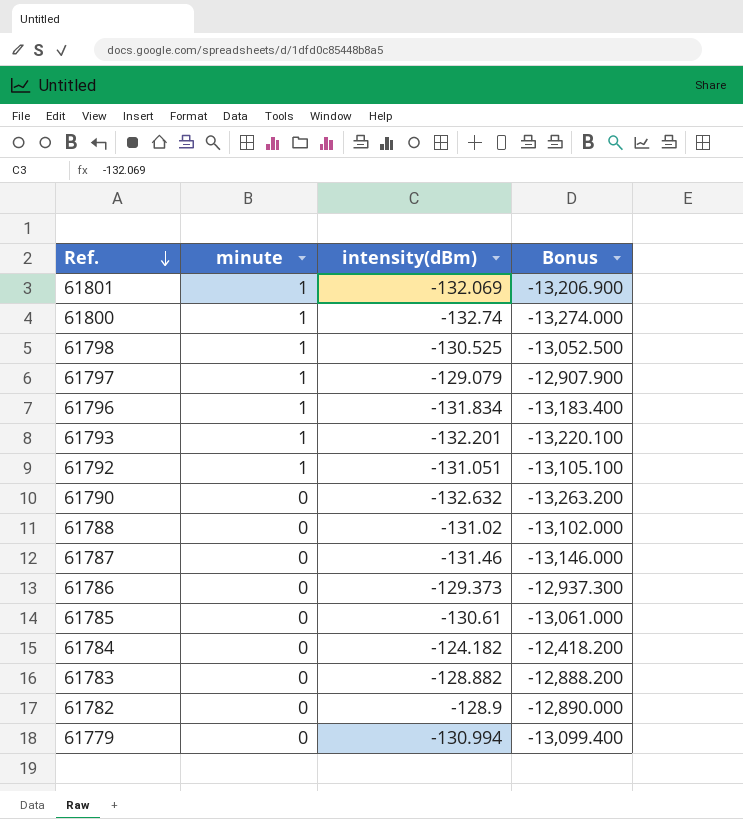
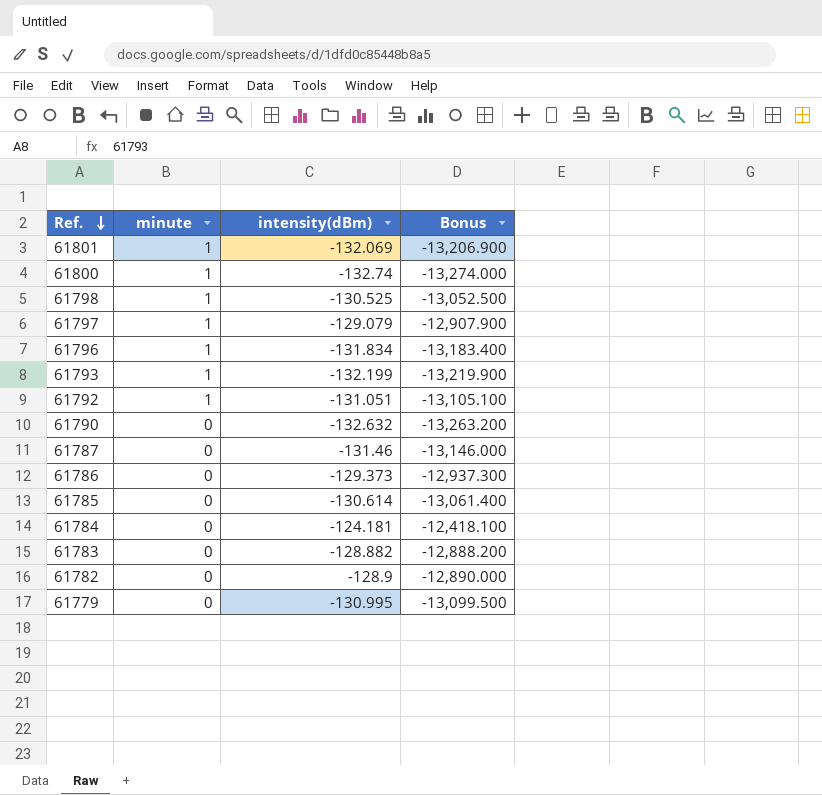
row 61788: 0 | -131.02 | -13,102.000 -> none
61793 | intensity(dBm): -132.201 -> -132.199
61793 | Bonus: -13,220.100 -> -13,219.900
61785 | intensity(dBm): -130.61 -> -130.614
61785 | Bonus: -13,061.000 -> -13,061.400
61784 | intensity(dBm): -124.182 -> -124.181
61784 | Bonus: -12,418.200 -> -12,418.100
61779 | intensity(dBm): -130.994 -> -130.995
61779 | Bonus: -13,099.400 -> -13,099.500

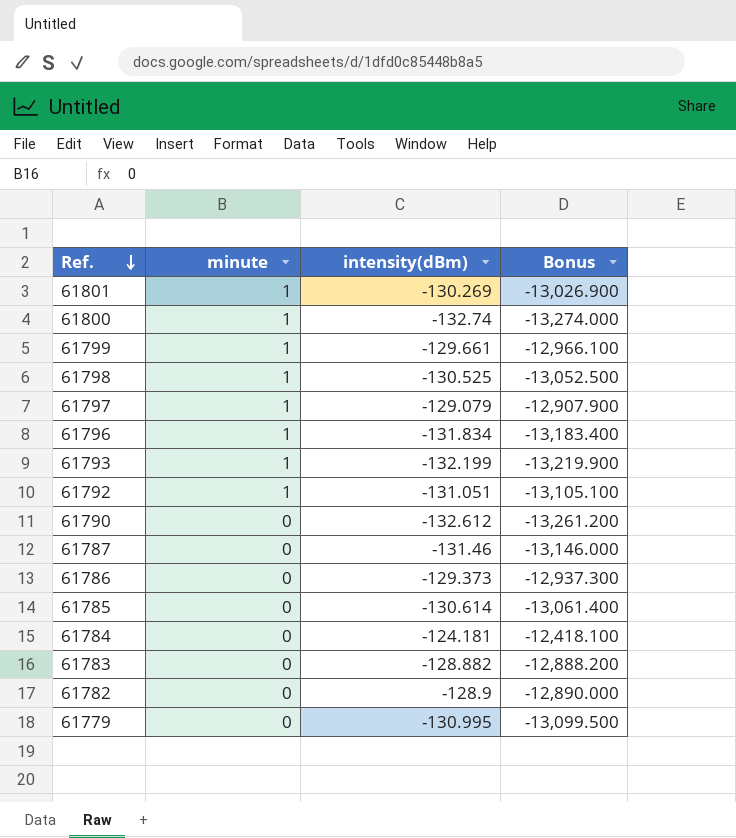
61801 | intensity(dBm): -132.069 -> -130.269
61801 | Bonus: -13,206.900 -> -13,026.900
row 61799: none -> 1 | -129.661 | -12,966.100
61790 | intensity(dBm): -132.632 -> -132.612
61790 | Bonus: -13,263.200 -> -13,261.200

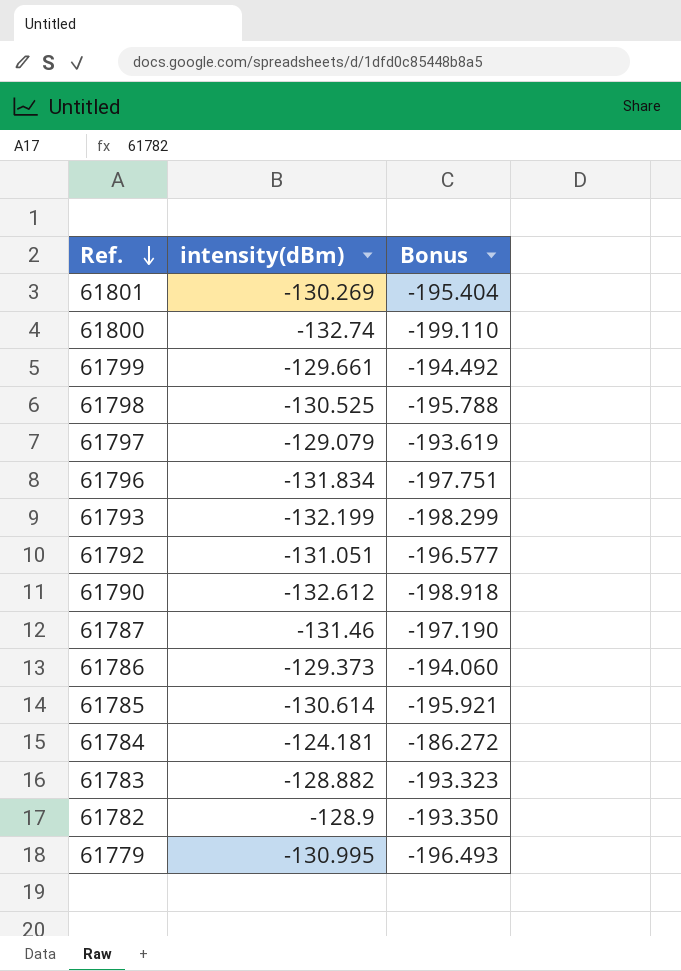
column minute | position: 2 -> none
column Bonus | formula: [intensity(dBm)] * 100 -> [intensity(dBm)] * 1.5

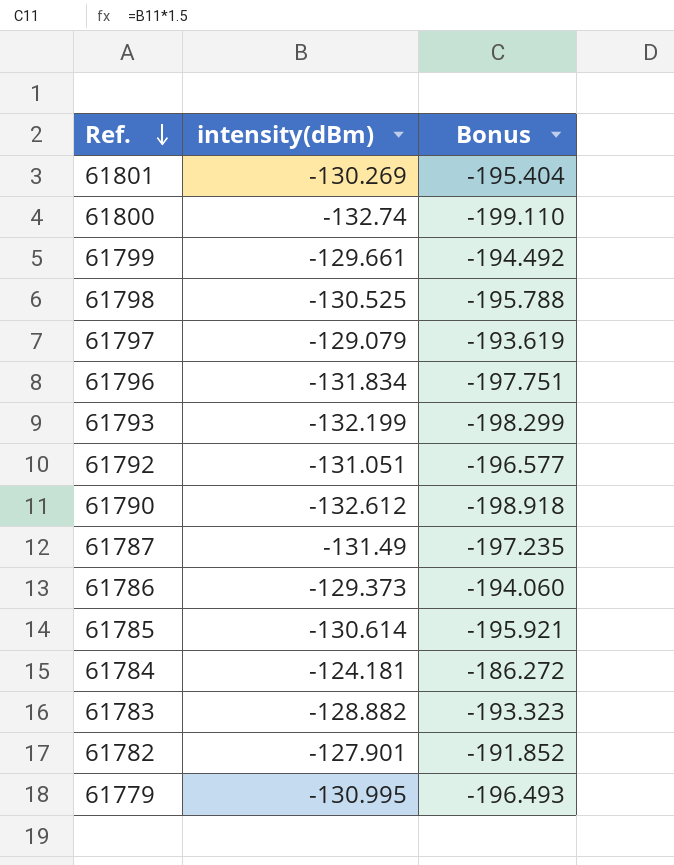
61787 | intensity(dBm): -131.46 -> -131.49
61787 | Bonus: -197.190 -> -197.235
61782 | intensity(dBm): -128.9 -> -127.901
61782 | Bonus: -193.350 -> -191.852

